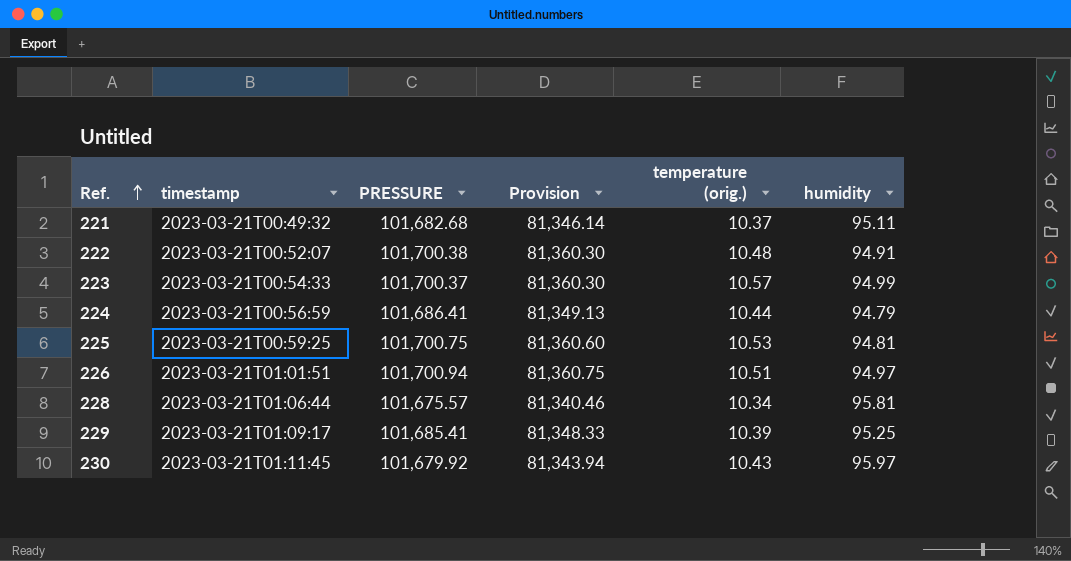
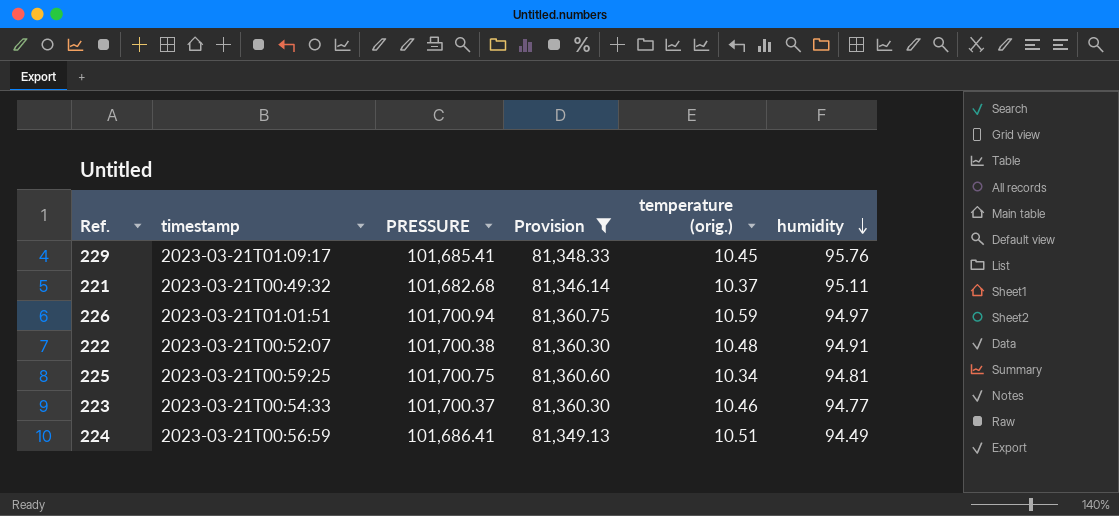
filter: none -> Provision >= 81,346.14
row order: Ref. ascending -> humidity descending
229 | temperature (orig.): 10.39 -> 10.45
229 | humidity: 95.25 -> 95.76
226 | temperature (orig.): 10.51 -> 10.59
225 | temperature (orig.): 10.53 -> 10.34
223 | temperature (orig.): 10.57 -> 10.46
223 | humidity: 94.99 -> 94.77
224 | temperature (orig.): 10.44 -> 10.51
224 | humidity: 94.79 -> 94.49

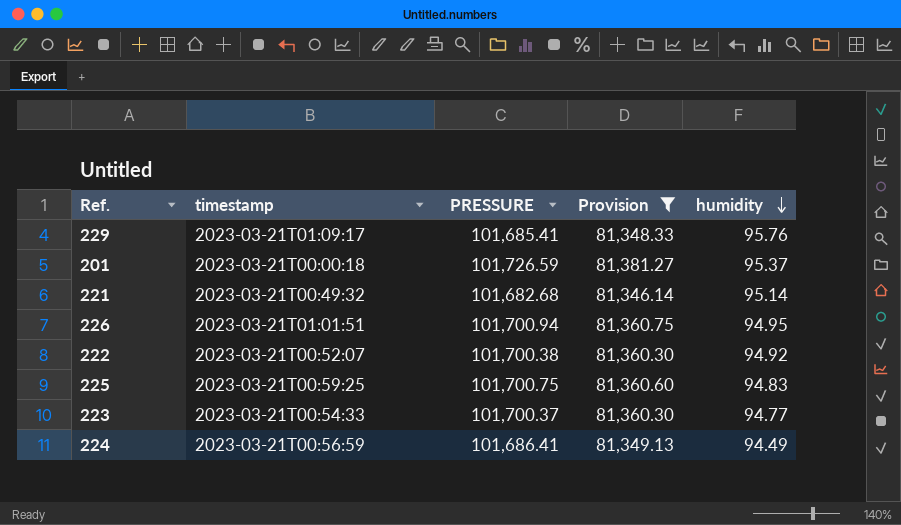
column temperature (orig.) | position: 5 -> none
row 201: none -> 2023-03-21T00:00:18 | 101,726.59 | 81,381.27 | 95.37
221 | humidity: 95.11 -> 95.14
226 | humidity: 94.97 -> 94.95
222 | humidity: 94.91 -> 94.92
225 | humidity: 94.81 -> 94.83

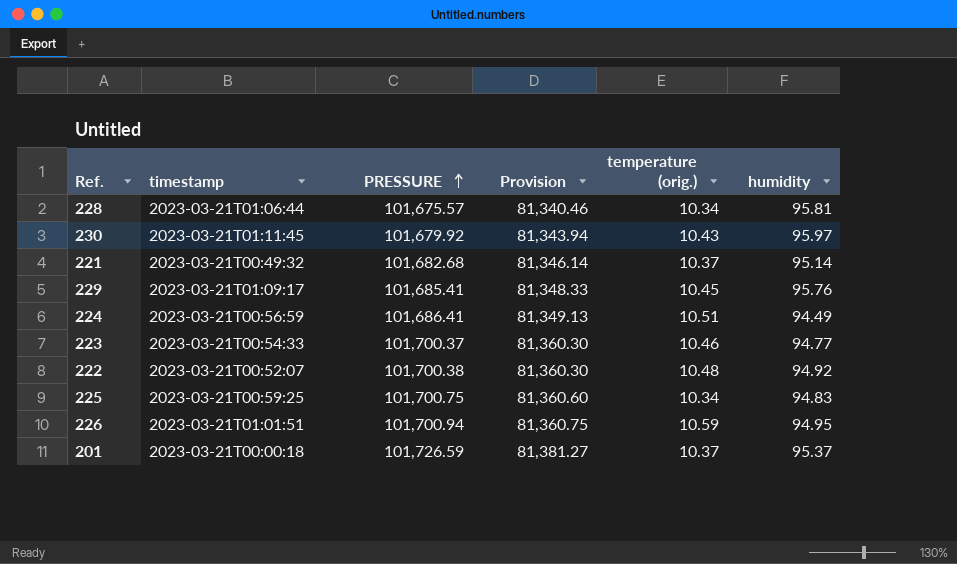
filter: Provision >= 81,346.14 -> none
row order: humidity descending -> PRESSURE ascending
column temperature (orig.) | position: none -> 5

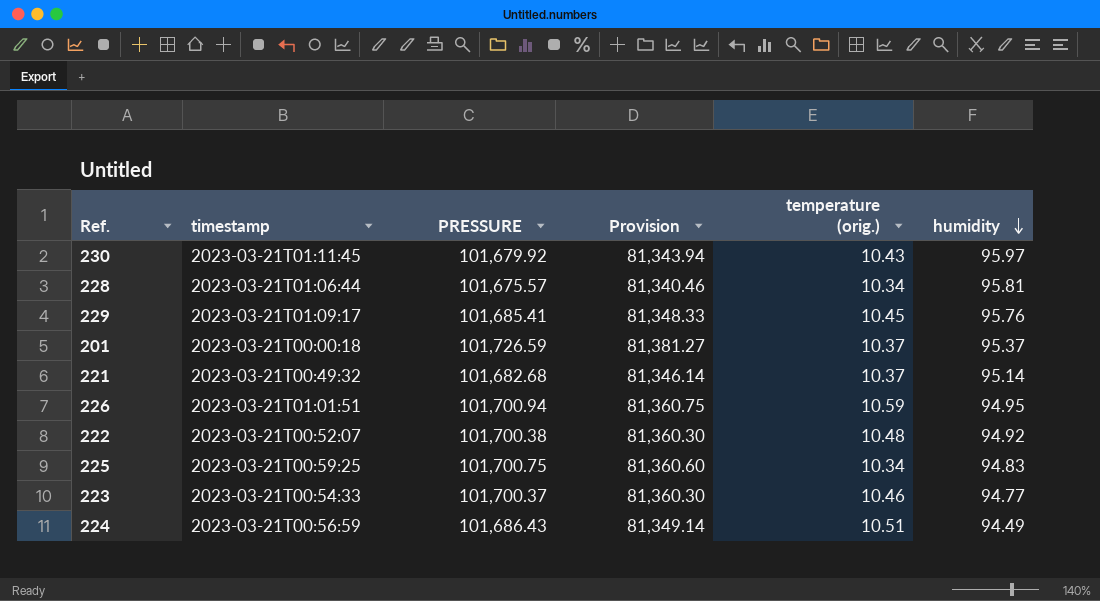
row order: PRESSURE ascending -> humidity descending
224 | PRESSURE: 101,686.41 -> 101,686.43
224 | Provision: 81,349.13 -> 81,349.14

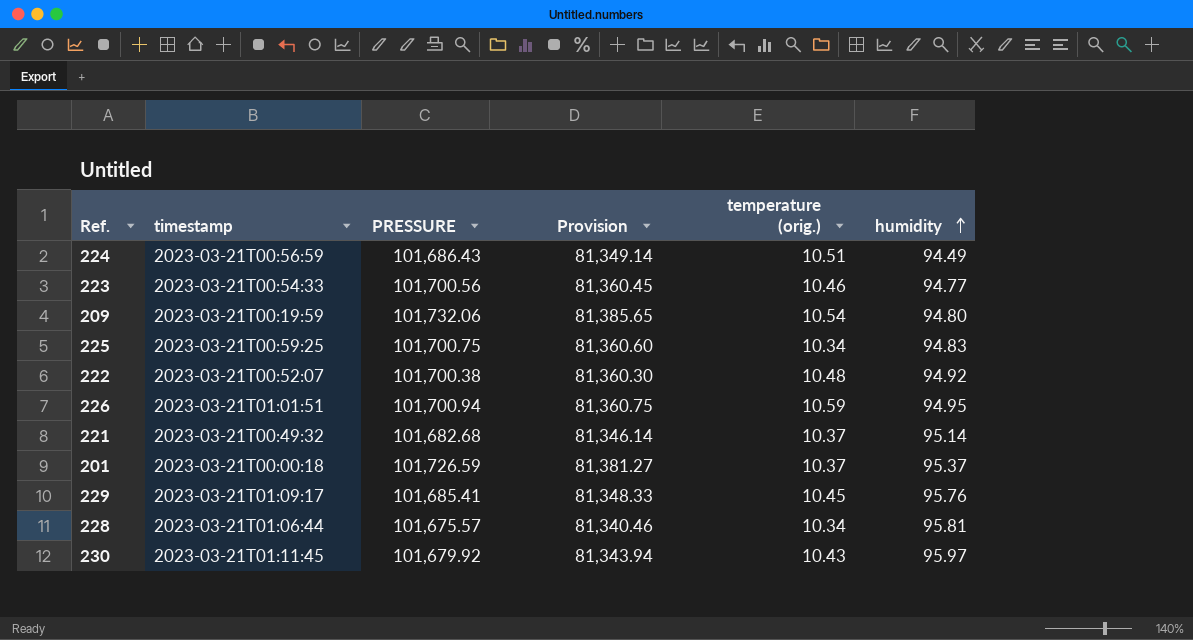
row order: humidity descending -> humidity ascending
223 | PRESSURE: 101,700.37 -> 101,700.56
223 | Provision: 81,360.30 -> 81,360.45
row 209: none -> 2023-03-21T00:19:59 | 101,732.06 | 81,385.65 | 10.54 | 94.80

